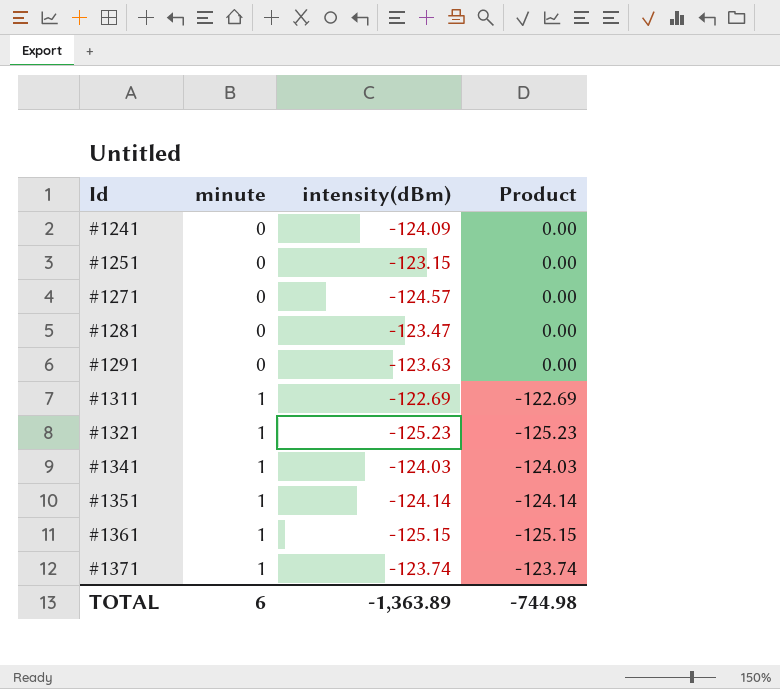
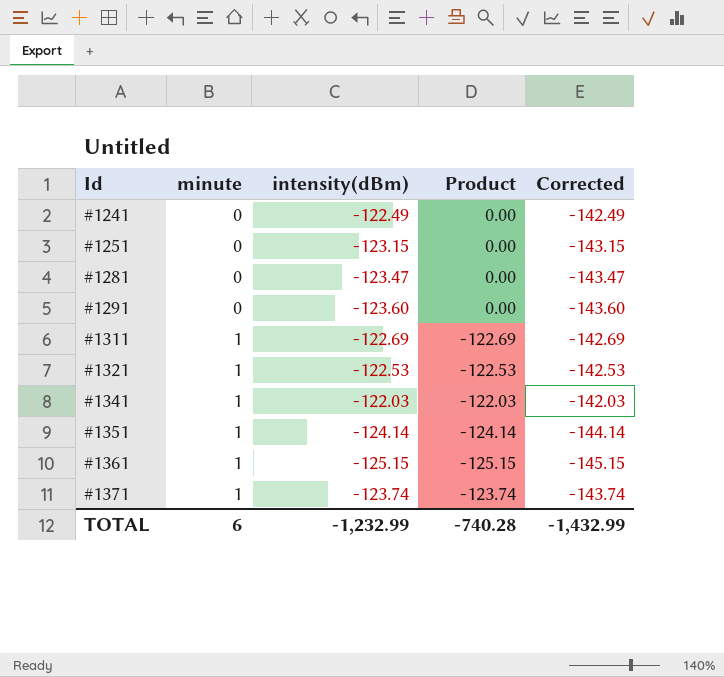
column Corrected | formula: none -> [intensity(dBm)] - 20
row #1271: 0 | -124.57 | 0.00 -> none
#1241 | intensity(dBm): -124.09 -> -122.49
#1291 | intensity(dBm): -123.63 -> -123.60
#1321 | intensity(dBm): -125.23 -> -122.53
#1321 | Product: -125.23 -> -122.53
#1341 | intensity(dBm): -124.03 -> -122.03
#1341 | Product: -124.03 -> -122.03
TOTAL | intensity(dBm): -1,363.89 -> -1,232.99
TOTAL | Product: -744.98 -> -740.28

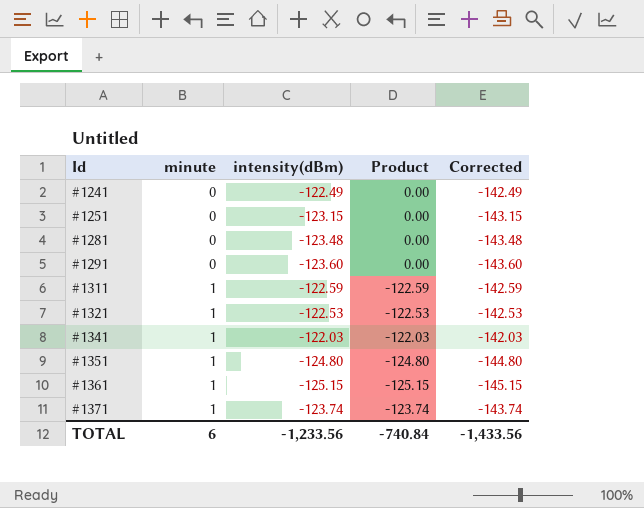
#1281 | intensity(dBm): -123.47 -> -123.48
#1281 | Corrected: -143.47 -> -143.48
#1311 | intensity(dBm): -122.69 -> -122.59
#1311 | Product: -122.69 -> -122.59
#1311 | Corrected: -142.69 -> -142.59
#1351 | intensity(dBm): -124.14 -> -124.80
#1351 | Product: -124.14 -> -124.80
#1351 | Corrected: -144.14 -> -144.80
TOTAL | intensity(dBm): -1,232.99 -> -1,233.56
TOTAL | Product: -740.28 -> -740.84
TOTAL | Corrected: -1,432.99 -> -1,433.56

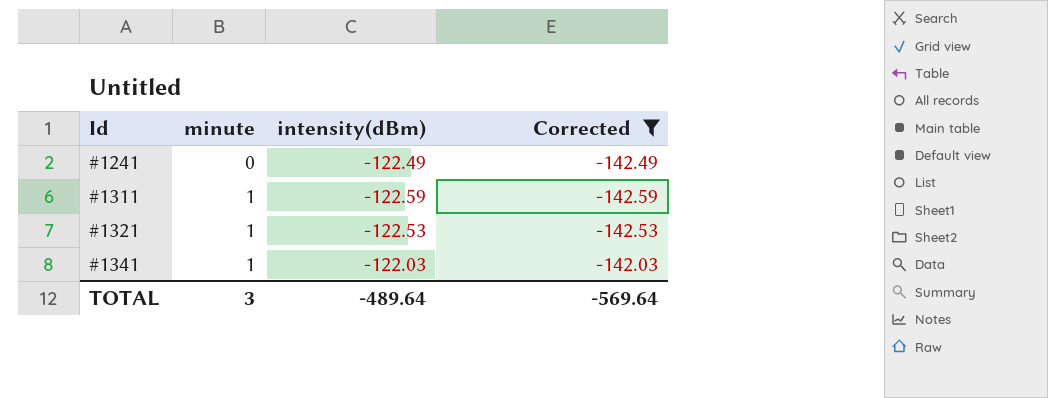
filter: none -> Corrected >= -142.59
column Product | formula: [minute] * [intensity(dBm)] -> none
TOTAL | minute: 6 -> 3
TOTAL | intensity(dBm): -1,233.56 -> -489.64
TOTAL | Corrected: -1,433.56 -> -569.64

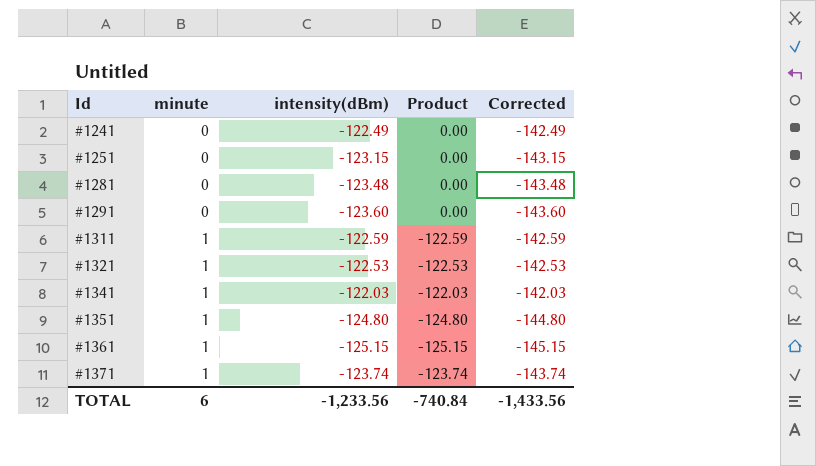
filter: Corrected >= -142.59 -> none
column Product | formula: none -> [minute] * [intensity(dBm)]
TOTAL | minute: 3 -> 6
TOTAL | intensity(dBm): -489.64 -> -1,233.56
TOTAL | Corrected: -569.64 -> -1,433.56

